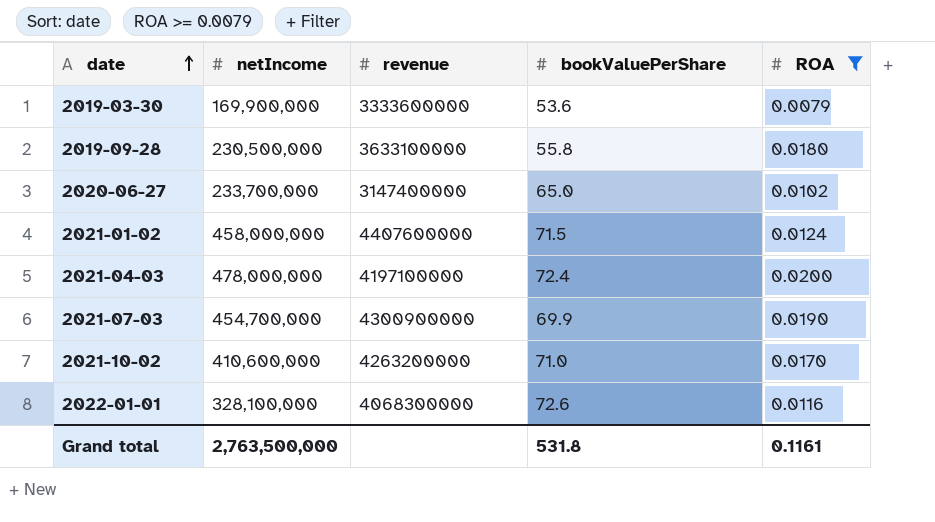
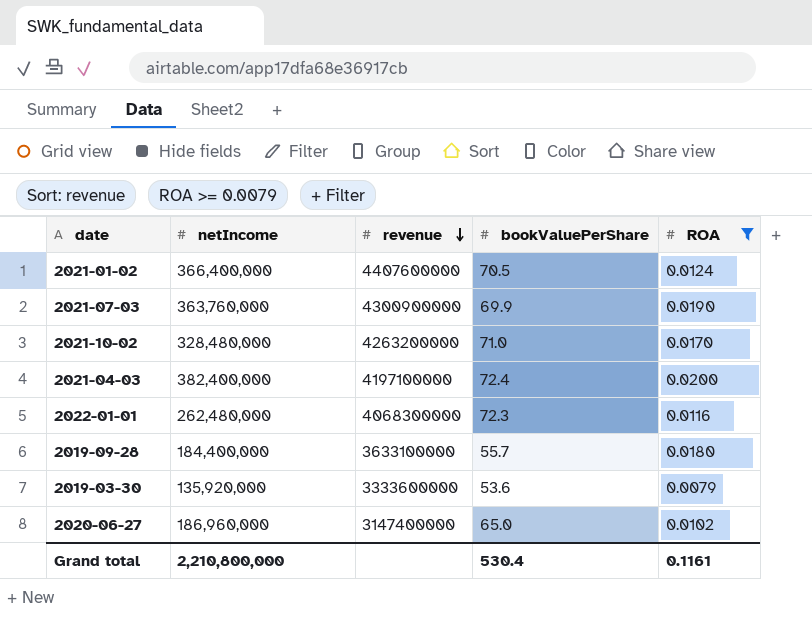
row order: date ascending -> revenue descending
2021-01-02 | netIncome: 458,000,000 -> 366,400,000
2021-01-02 | bookValuePerShare: 71.5 -> 70.5
2021-07-03 | netIncome: 454,700,000 -> 363,760,000
2021-10-02 | netIncome: 410,600,000 -> 328,480,000
2021-04-03 | netIncome: 478,000,000 -> 382,400,000
2022-01-01 | netIncome: 328,100,000 -> 262,480,000
2022-01-01 | bookValuePerShare: 72.6 -> 72.3
2019-09-28 | netIncome: 230,500,000 -> 184,400,000
2019-09-28 | bookValuePerShare: 55.8 -> 55.7
2019-03-30 | netIncome: 169,900,000 -> 135,920,000
2020-06-27 | netIncome: 233,700,000 -> 186,960,000
Grand total | netIncome: 2,763,500,000 -> 2,210,800,000
Grand total | bookValuePerShare: 531.8 -> 530.4

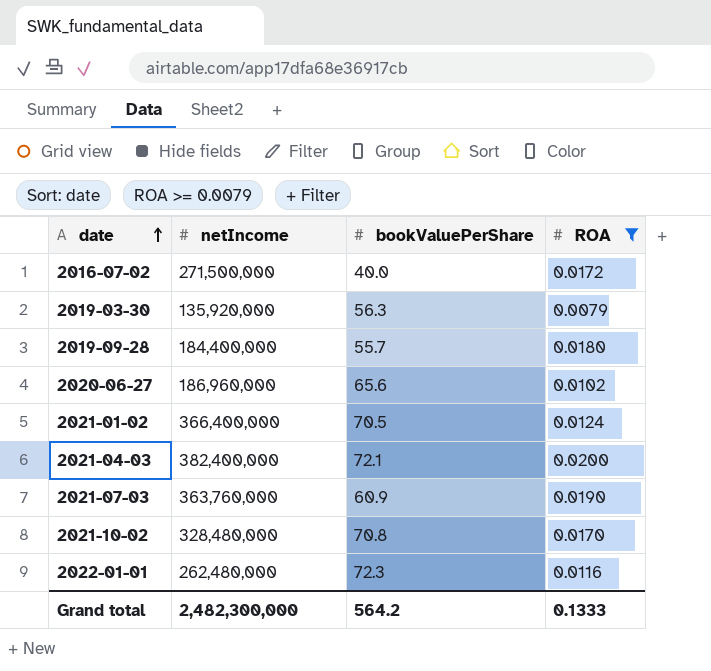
row order: revenue descending -> date ascending
column revenue | position: 3 -> none
row 2016-07-02: none -> 271,500,000 | 40.0 | 0.0172
2019-03-30 | bookValuePerShare: 53.6 -> 56.3
2020-06-27 | bookValuePerShare: 65.0 -> 65.6
2021-04-03 | bookValuePerShare: 72.4 -> 72.1
2021-07-03 | bookValuePerShare: 69.9 -> 60.9
2021-10-02 | bookValuePerShare: 71.0 -> 70.8
Grand total | netIncome: 2,210,800,000 -> 2,482,300,000
Grand total | bookValuePerShare: 530.4 -> 564.2
Grand total | ROA: 0.1161 -> 0.1333

